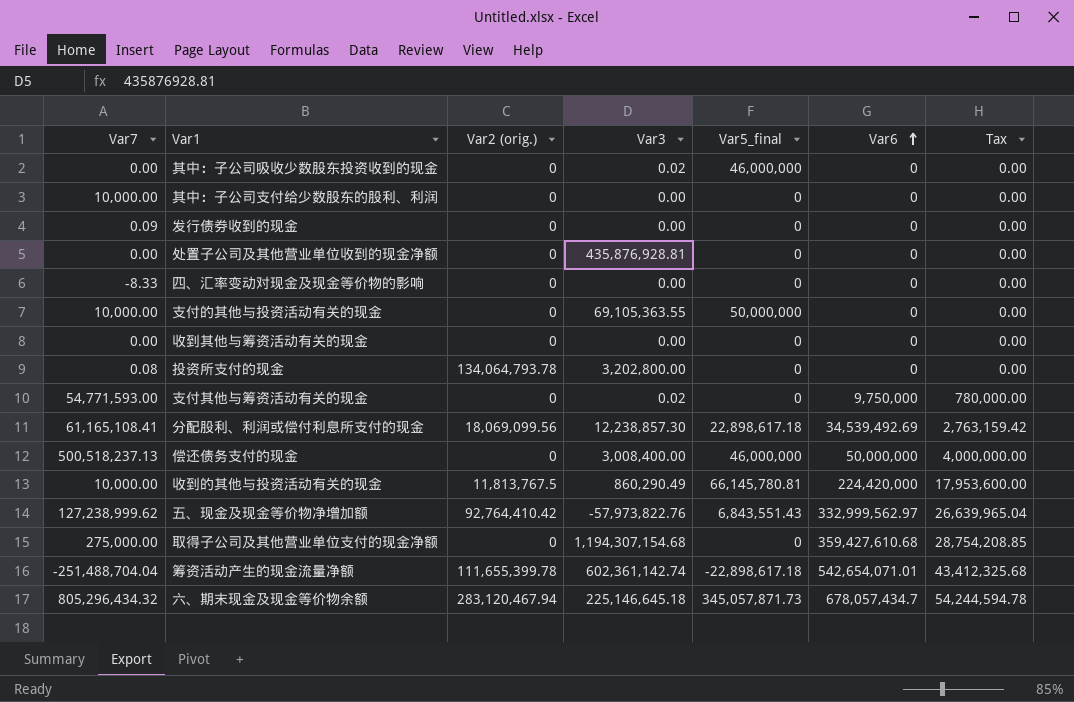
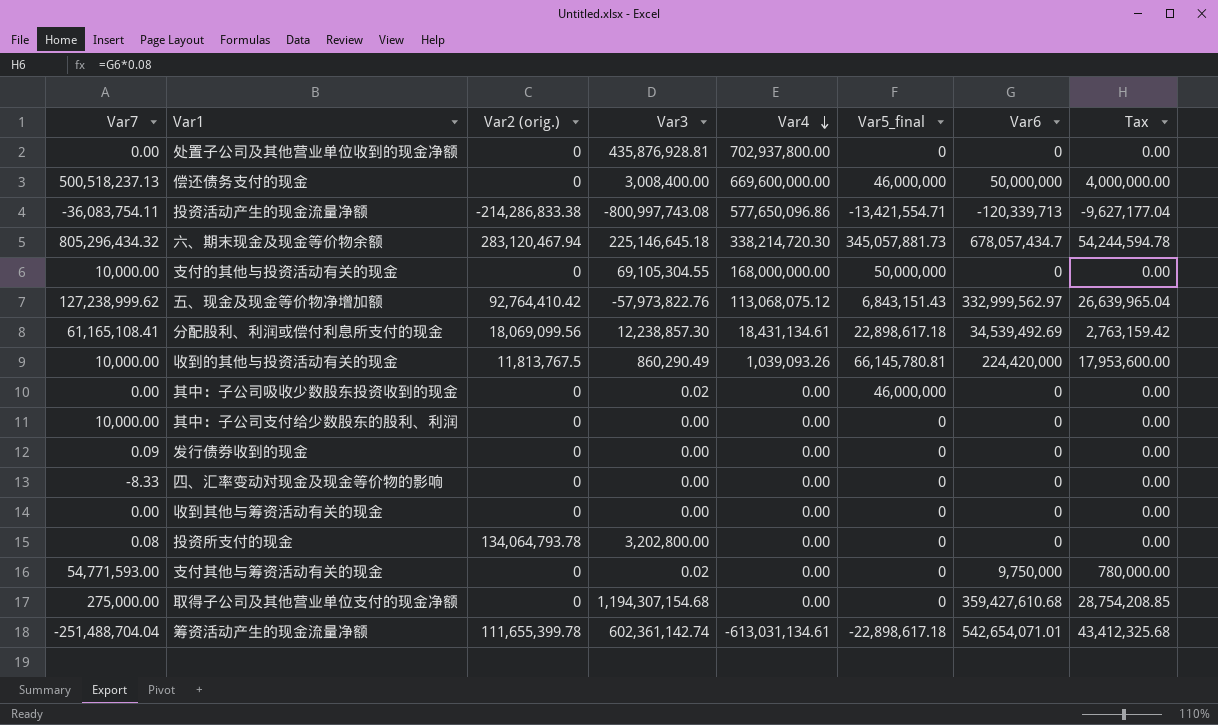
row order: Var6 ascending -> Var4 descending
column Var4 | position: none -> 5
row 投资活动产生的现金流量净额: none -> -36,083,754.11 | -214,286,833.38 | -800,997,743.08 | 577,650,096.86 | -13,421,554.71 | -120,339,713 | -9,627,177.04
六、期末现金及现金等价物余额 | Var5_final: 345,057,871.73 -> 345,057,881.73
支付的其他与投资活动有关的现金 | Var3: 69,105,363.55 -> 69,105,304.55
五、现金及现金等价物净增加额 | Var5_final: 6,843,551.43 -> 6,843,151.43

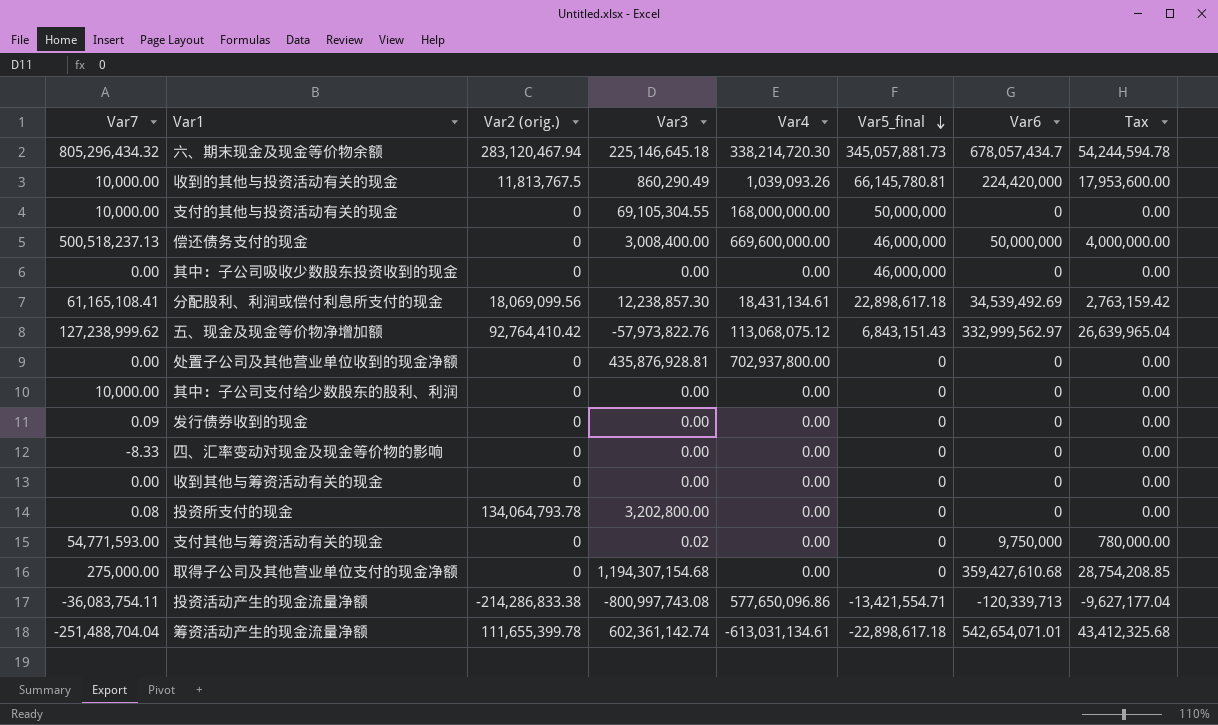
row order: Var4 descending -> Var5_final descending
其中：子公司吸收少数股东投资收到的现金 | Var3: 0.02 -> 0.00

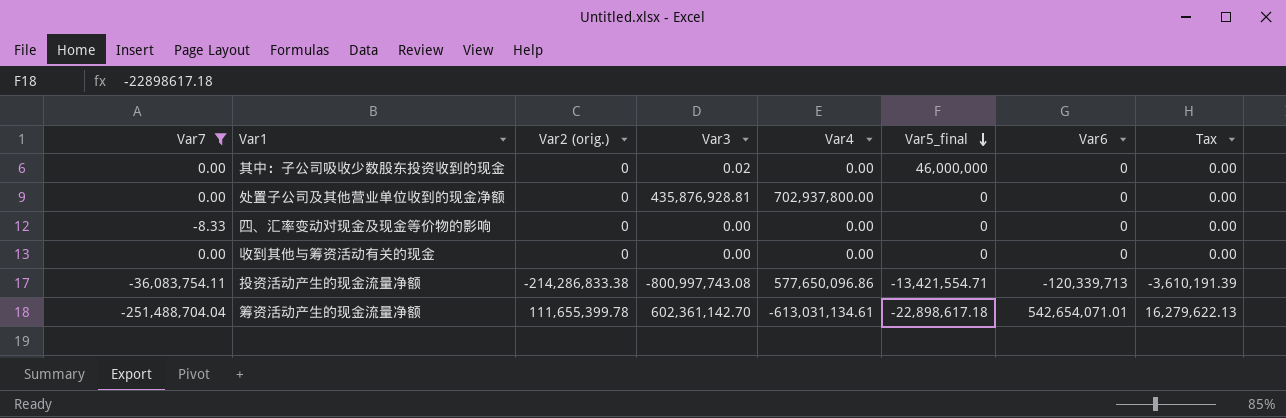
filter: none -> Var7 <= 0.00
column Tax | formula: [Var6] * 0.08 -> [Var6] * 0.03
其中：子公司吸收少数股东投资收到的现金 | Var3: 0.00 -> 0.02
筹资活动产生的现金流量净额 | Var3: 602,361,142.74 -> 602,361,142.70

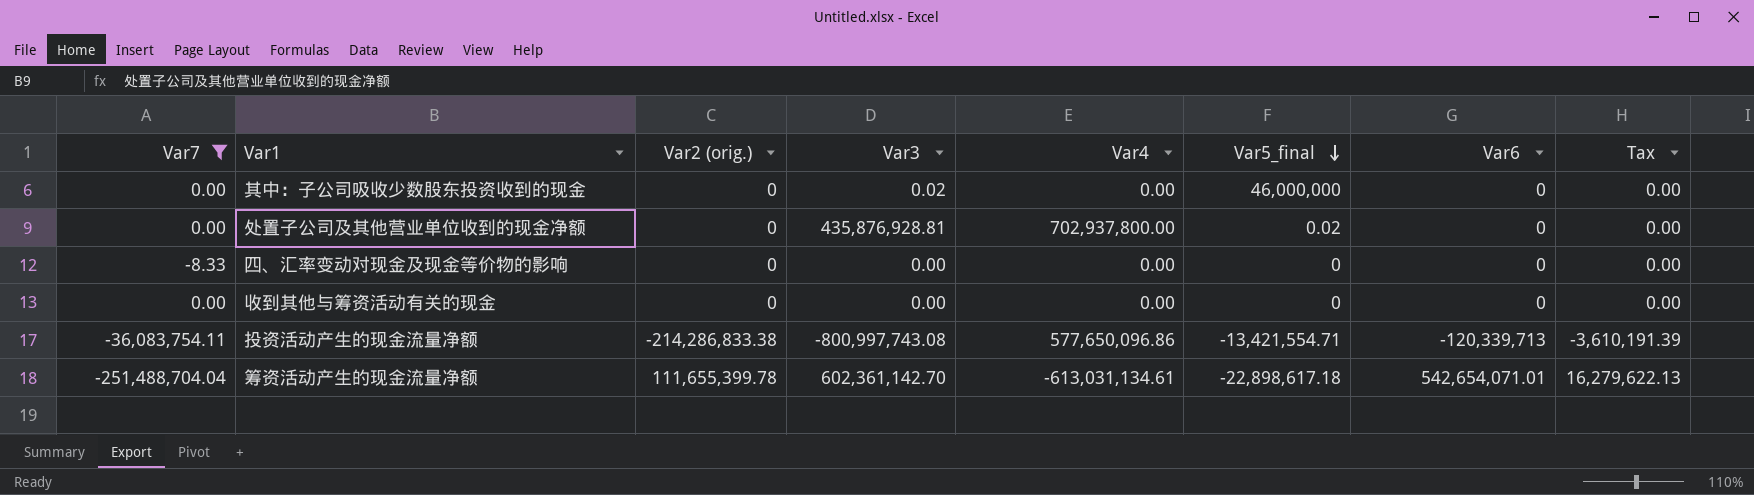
处置子公司及其他营业单位收到的现金净额 | Var5_final: 0 -> 0.02

